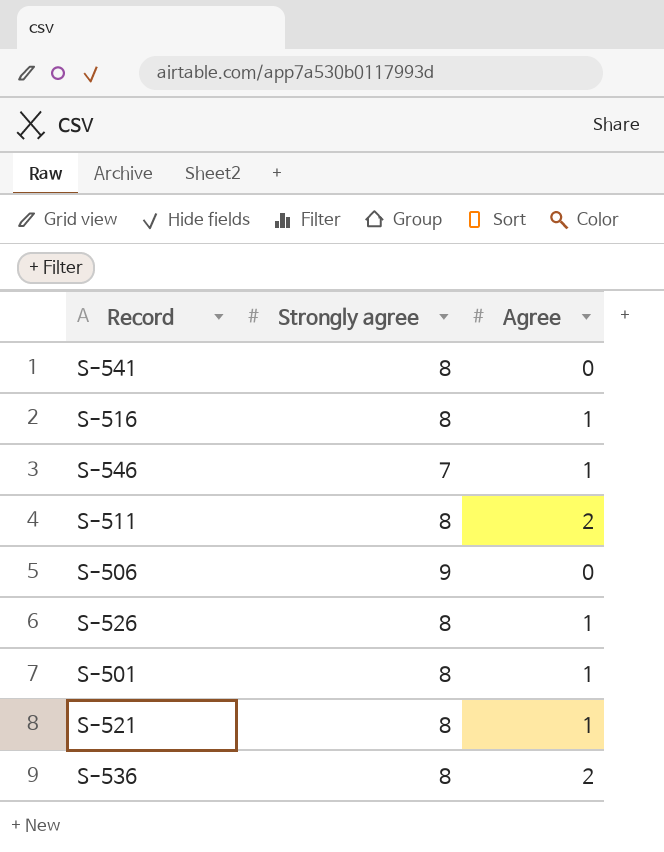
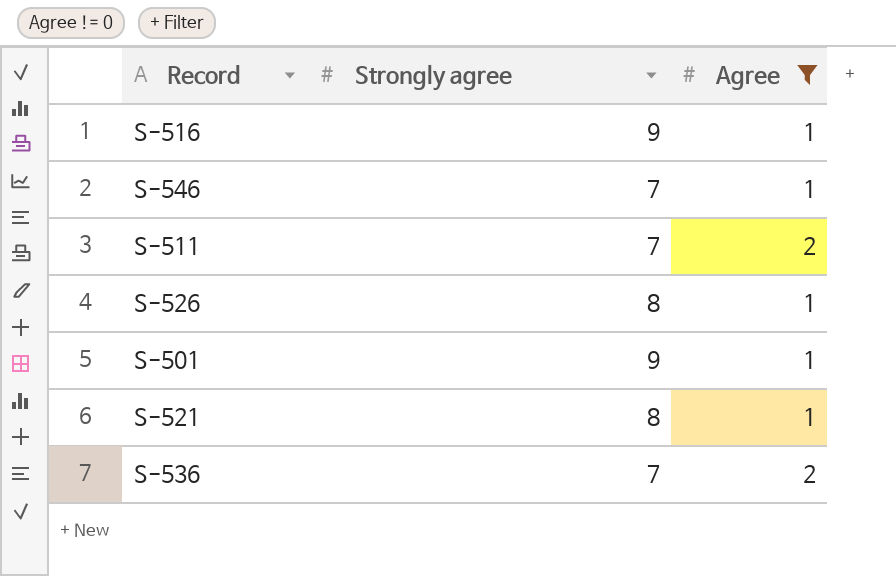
filter: none -> Agree != 0
S-516 | Strongly agree: 8 -> 9
S-511 | Strongly agree: 8 -> 7
S-501 | Strongly agree: 8 -> 9
S-536 | Strongly agree: 8 -> 7

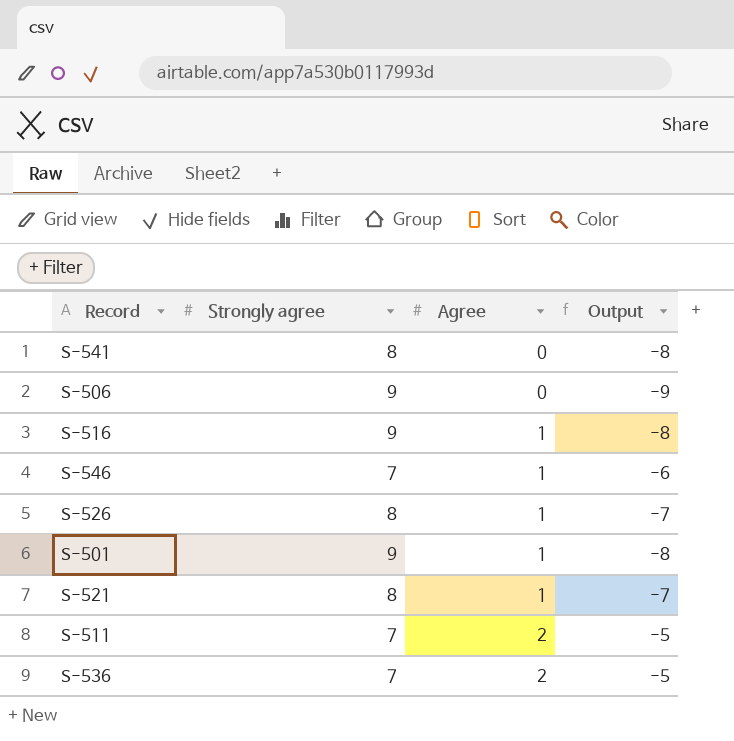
filter: Agree != 0 -> none
row order: none -> Agree ascending
column Output | formula: none -> [Agree] - [Strongly agree]

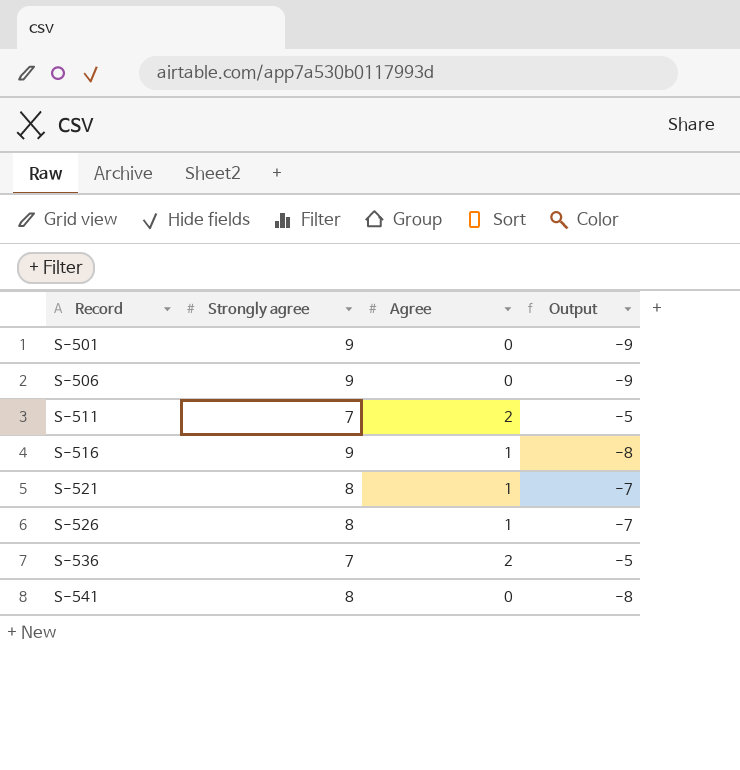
row order: Agree ascending -> Record ascending
row S-546: 7 | 1 | -6 -> none
S-501 | Agree: 1 -> 0
S-501 | Output: -8 -> -9

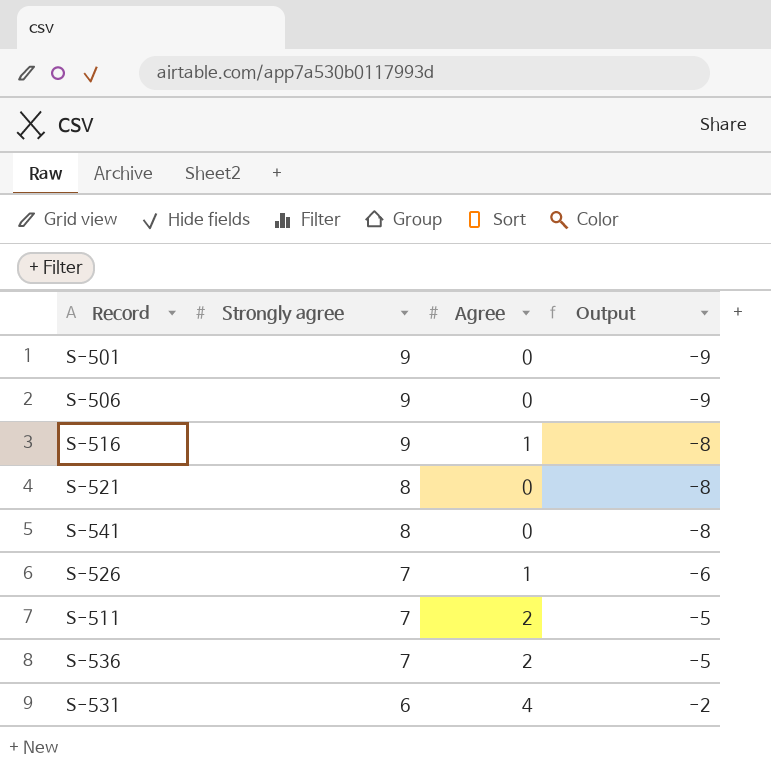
row order: Record ascending -> Strongly agree descending
S-521 | Agree: 1 -> 0
S-521 | Output: -7 -> -8
S-526 | Strongly agree: 8 -> 7
S-526 | Output: -7 -> -6
row S-531: none -> 6 | 4 | -2

